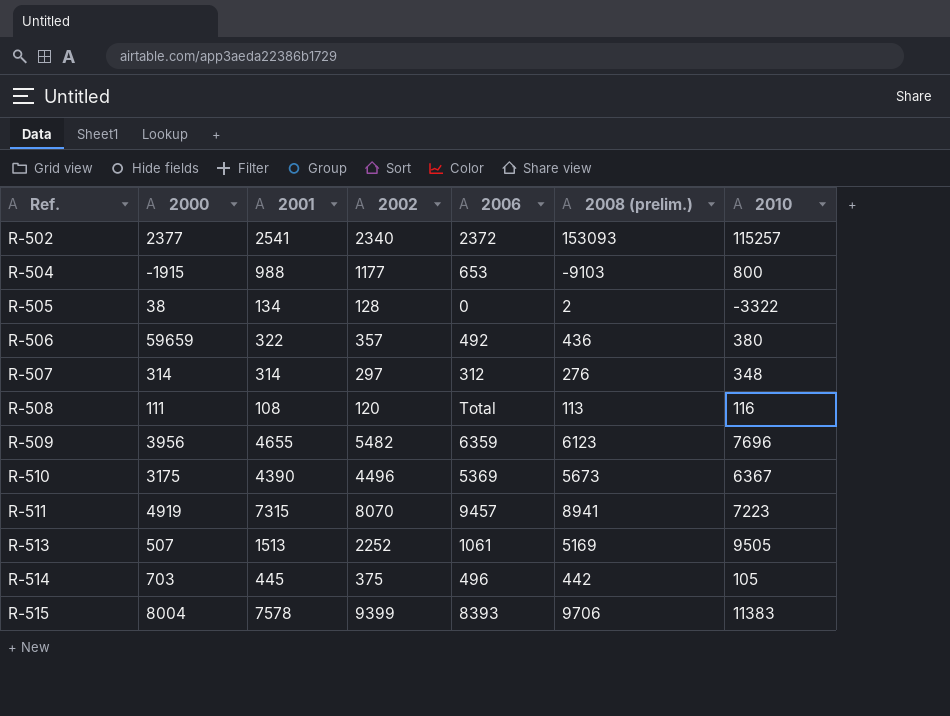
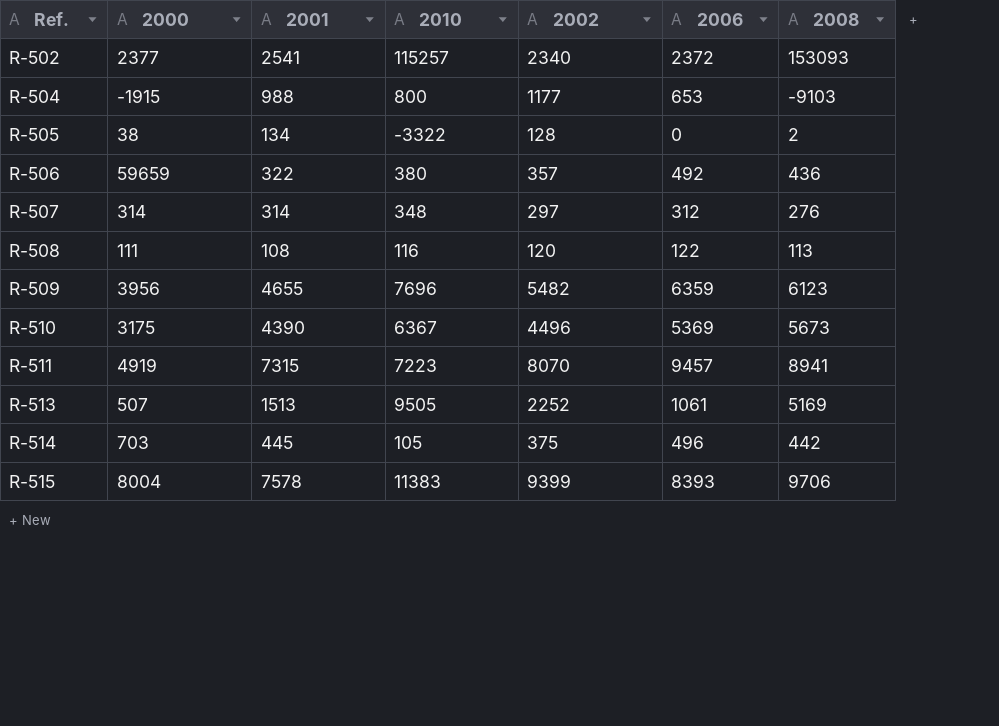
column 2010 | position: 7 -> 4
column name: 2008 (prelim.) -> 2008
R-508 | 2006: Total -> 122

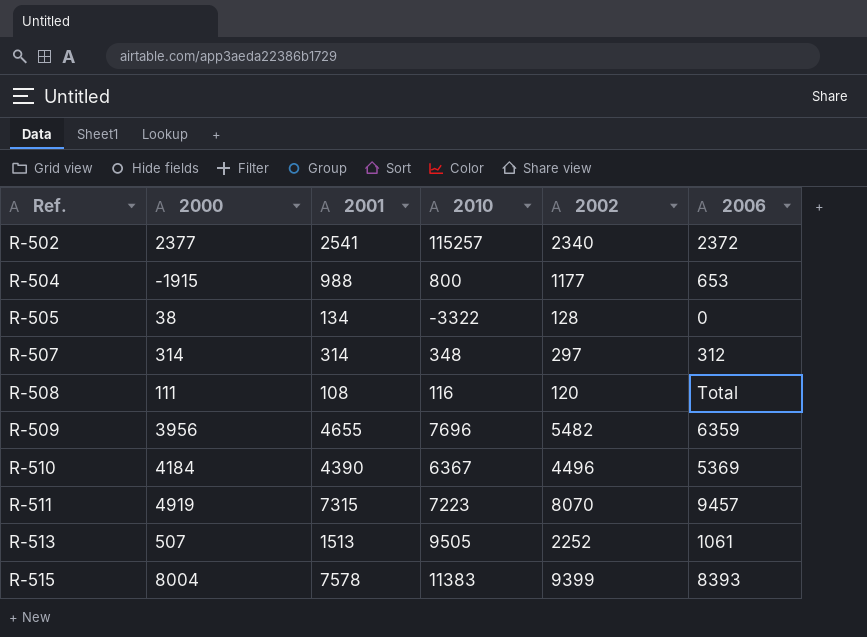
column 2008 | position: 7 -> none
row R-506: 59659 | 322 | 380 | 357 | 492 | 436 -> none
row R-514: 703 | 445 | 105 | 375 | 496 | 442 -> none
R-508 | 2006: 122 -> Total
R-510 | 2000: 3175 -> 4184

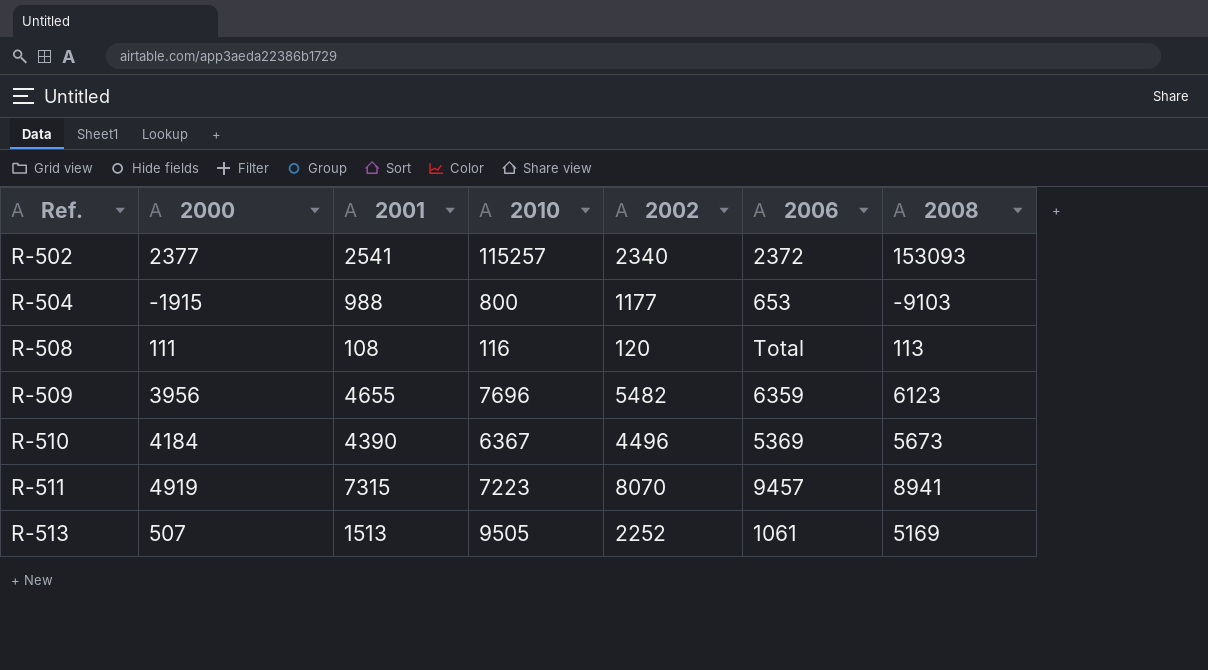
column 2008 | position: none -> 7
row R-505: 38 | 134 | -3322 | 128 | 0 -> none
row R-507: 314 | 314 | 348 | 297 | 312 -> none
row R-515: 8004 | 7578 | 11383 | 9399 | 8393 -> none

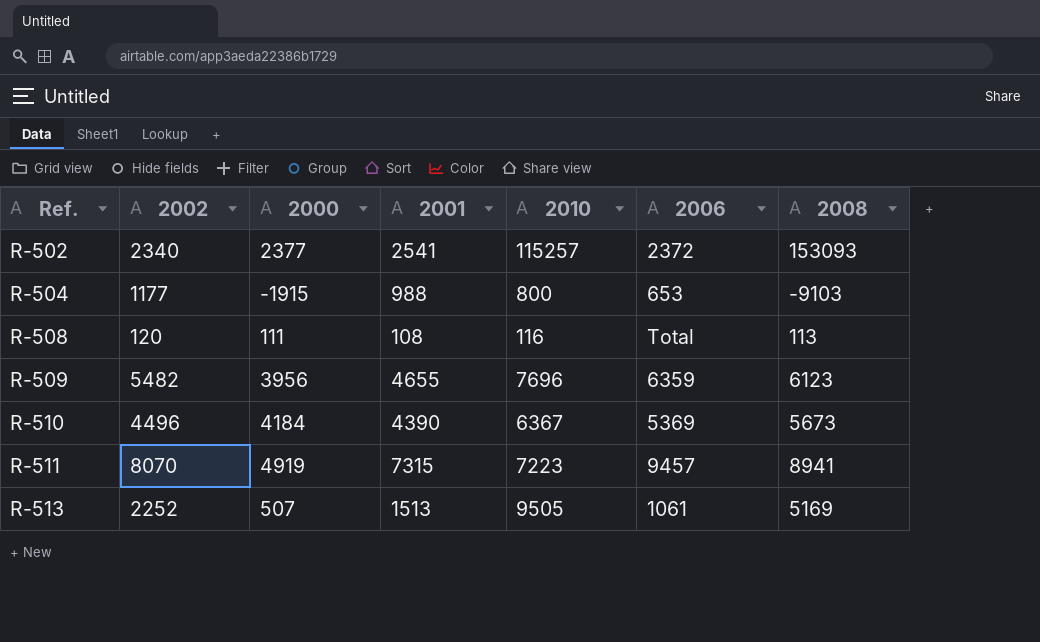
column 2002 | position: 5 -> 2

